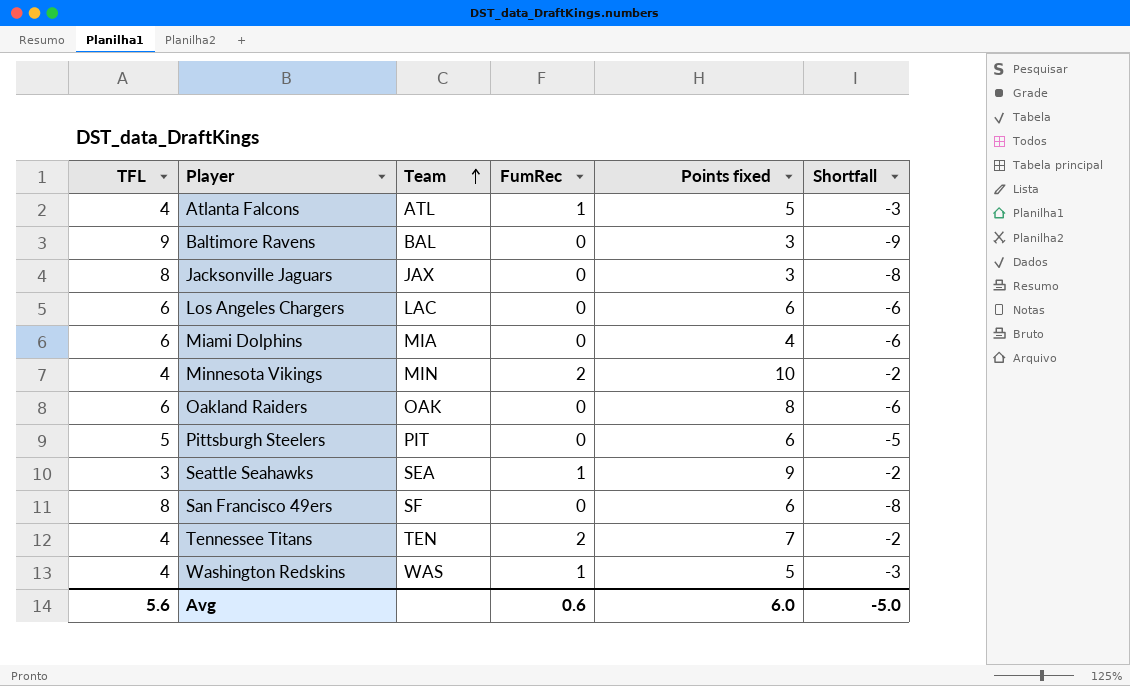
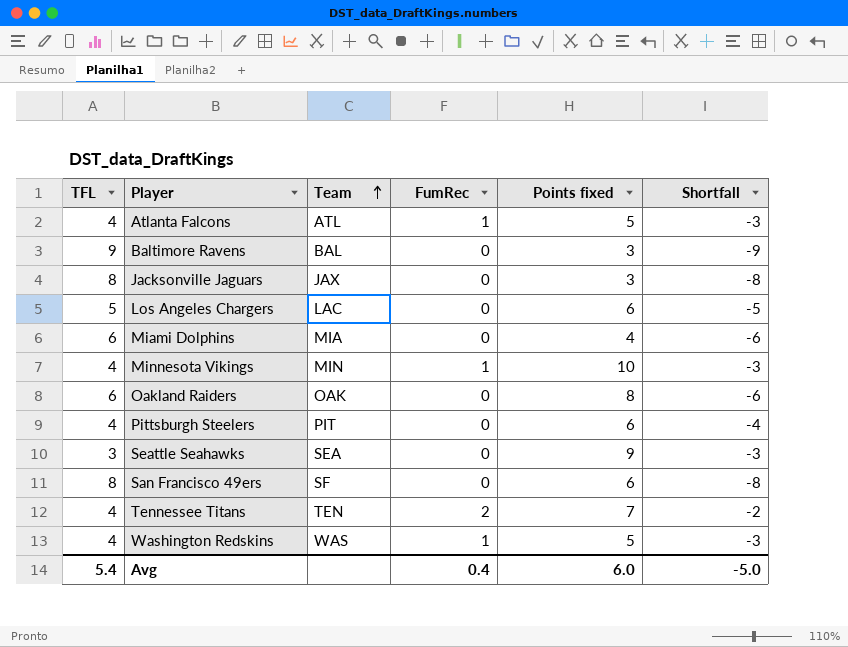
Los Angeles Chargers | TFL: 6 -> 5
Los Angeles Chargers | Shortfall: -6 -> -5
Minnesota Vikings | FumRec: 2 -> 1
Minnesota Vikings | Shortfall: -2 -> -3
Pittsburgh Steelers | TFL: 5 -> 4
Pittsburgh Steelers | Shortfall: -5 -> -4
Seattle Seahawks | FumRec: 1 -> 0
Seattle Seahawks | Shortfall: -2 -> -3
Avg | TFL: 5.6 -> 5.4
Avg | FumRec: 0.6 -> 0.4

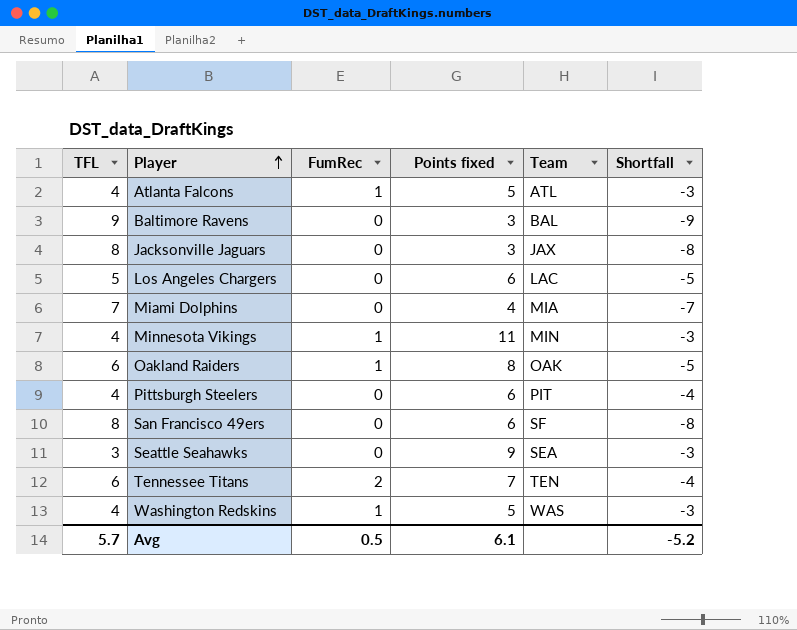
row order: Team ascending -> Player ascending
column Team | position: 3 -> 5
Miami Dolphins | TFL: 6 -> 7
Miami Dolphins | Shortfall: -6 -> -7
Minnesota Vikings | Points fixed: 10 -> 11
Oakland Raiders | FumRec: 0 -> 1
Oakland Raiders | Shortfall: -6 -> -5
Tennessee Titans | TFL: 4 -> 6
Tennessee Titans | Shortfall: -2 -> -4
Avg | TFL: 5.4 -> 5.7
Avg | FumRec: 0.4 -> 0.5
Avg | Points fixed: 6.0 -> 6.1
Avg | Shortfall: -5.0 -> -5.2

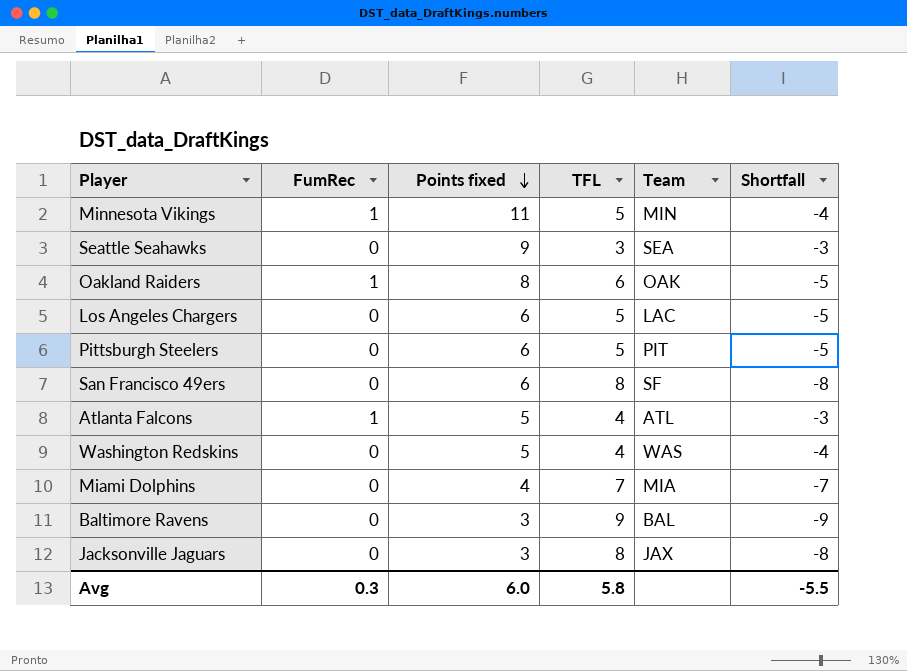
row order: Player ascending -> Points fixed descending
column TFL | position: 1 -> 4
row Tennessee Titans: 6 | 2 | 7 | TEN | -4 -> none
Minnesota Vikings | TFL: 4 -> 5
Minnesota Vikings | Shortfall: -3 -> -4
Pittsburgh Steelers | TFL: 4 -> 5
Pittsburgh Steelers | Shortfall: -4 -> -5
Washington Redskins | FumRec: 1 -> 0
Washington Redskins | Shortfall: -3 -> -4
Avg | FumRec: 0.5 -> 0.3
Avg | Points fixed: 6.1 -> 6.0
Avg | TFL: 5.7 -> 5.8
Avg | Shortfall: -5.2 -> -5.5

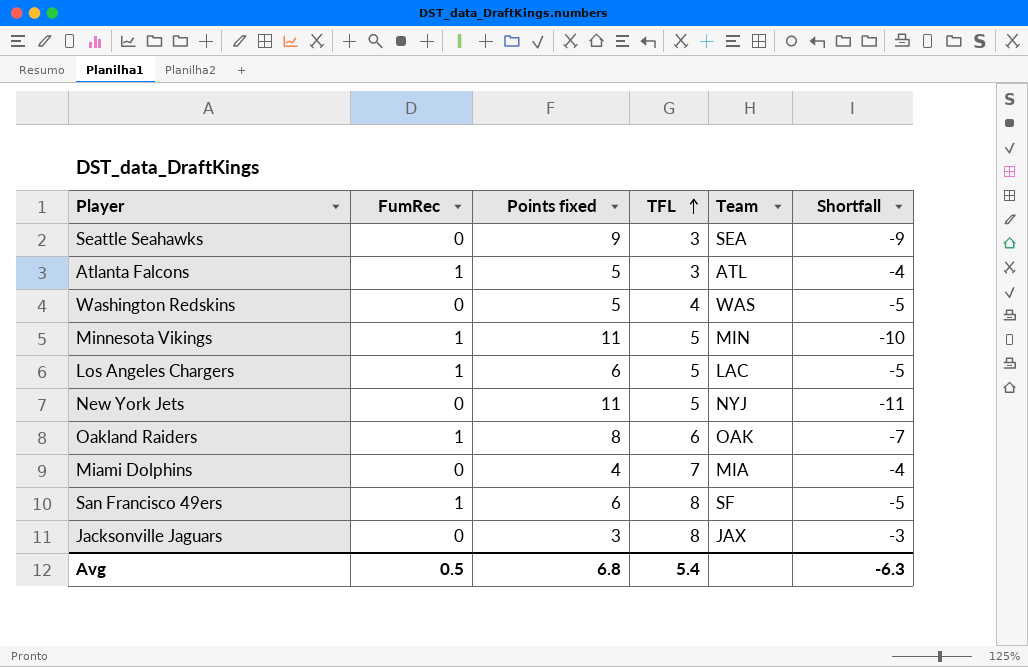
row order: Points fixed descending -> TFL ascending
column Shortfall | formula: [FumRec] - [TFL] -> [FumRec] - [Points fixed]
row Pittsburgh Steelers: 0 | 6 | 5 | PIT | -5 -> none
row Baltimore Ravens: 0 | 3 | 9 | BAL | -9 -> none
Atlanta Falcons | TFL: 4 -> 3
Los Angeles Chargers | FumRec: 0 -> 1
row New York Jets: none -> 0 | 11 | 5 | NYJ | -11
San Francisco 49ers | FumRec: 0 -> 1
Avg | FumRec: 0.3 -> 0.5
Avg | Points fixed: 6.0 -> 6.8
Avg | TFL: 5.8 -> 5.4
Avg | Shortfall: -5.5 -> -6.3

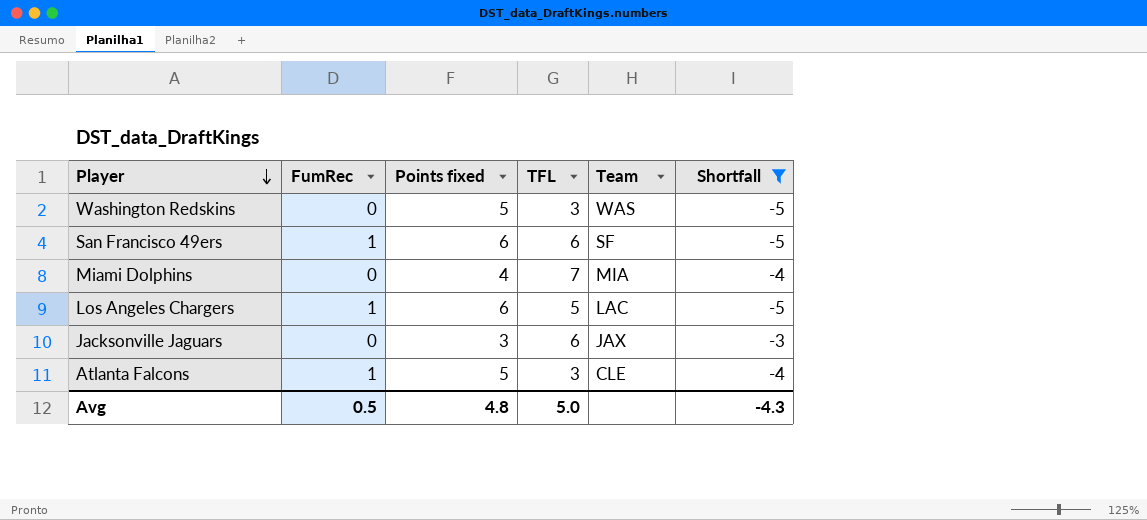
filter: none -> Shortfall >= -5
row order: TFL ascending -> Player descending
Washington Redskins | TFL: 4 -> 3
San Francisco 49ers | TFL: 8 -> 6
Jacksonville Jaguars | TFL: 8 -> 6
Atlanta Falcons | Team: ATL -> CLE
Avg | Points fixed: 6.8 -> 4.8
Avg | TFL: 5.4 -> 5.0
Avg | Shortfall: -6.3 -> -4.3

